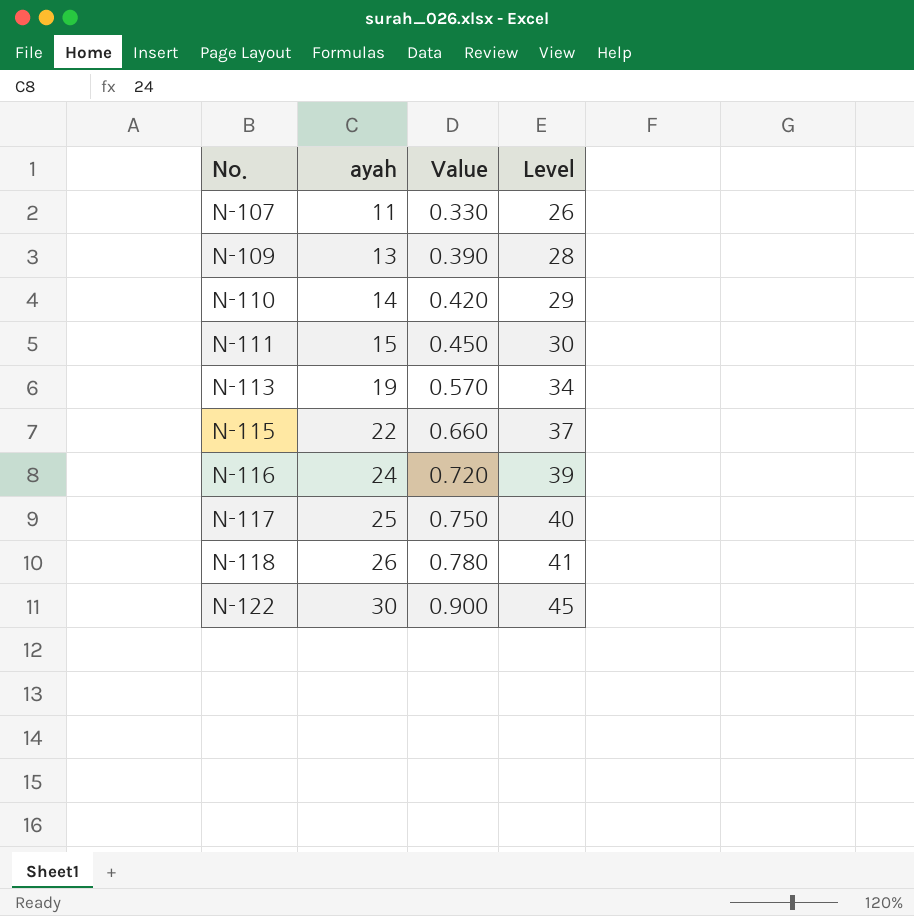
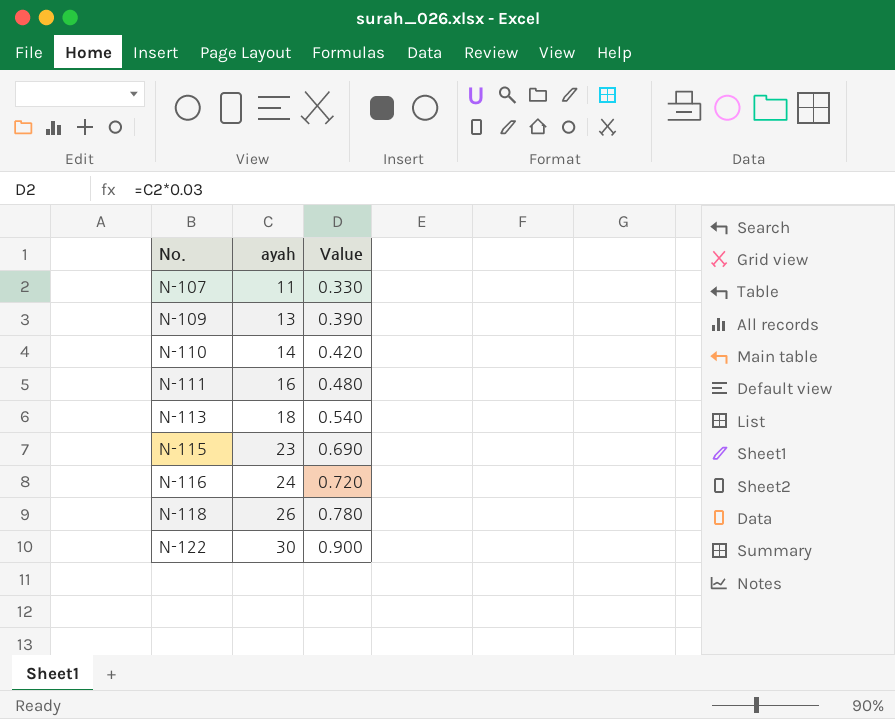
column Level | formula: [ayah] + 15 -> none
row N-117: 25 | 0.750 | 40 -> none
N-111 | ayah: 15 -> 16
N-111 | Value: 0.450 -> 0.480
N-113 | ayah: 19 -> 18
N-113 | Value: 0.570 -> 0.540
N-115 | ayah: 22 -> 23
N-115 | Value: 0.660 -> 0.690

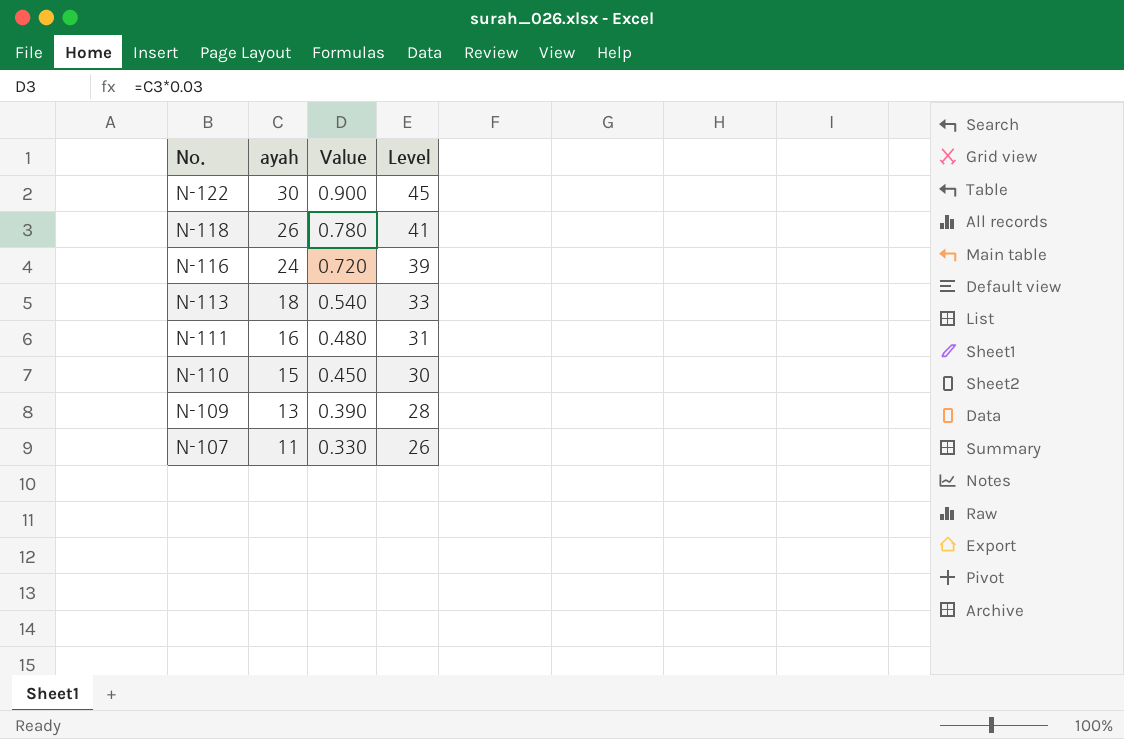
row order: No. ascending -> No. descending
column Level | formula: none -> [ayah] + 15
row N-115: 23 | 0.690 -> none
N-110 | ayah: 14 -> 15
N-110 | Value: 0.420 -> 0.450

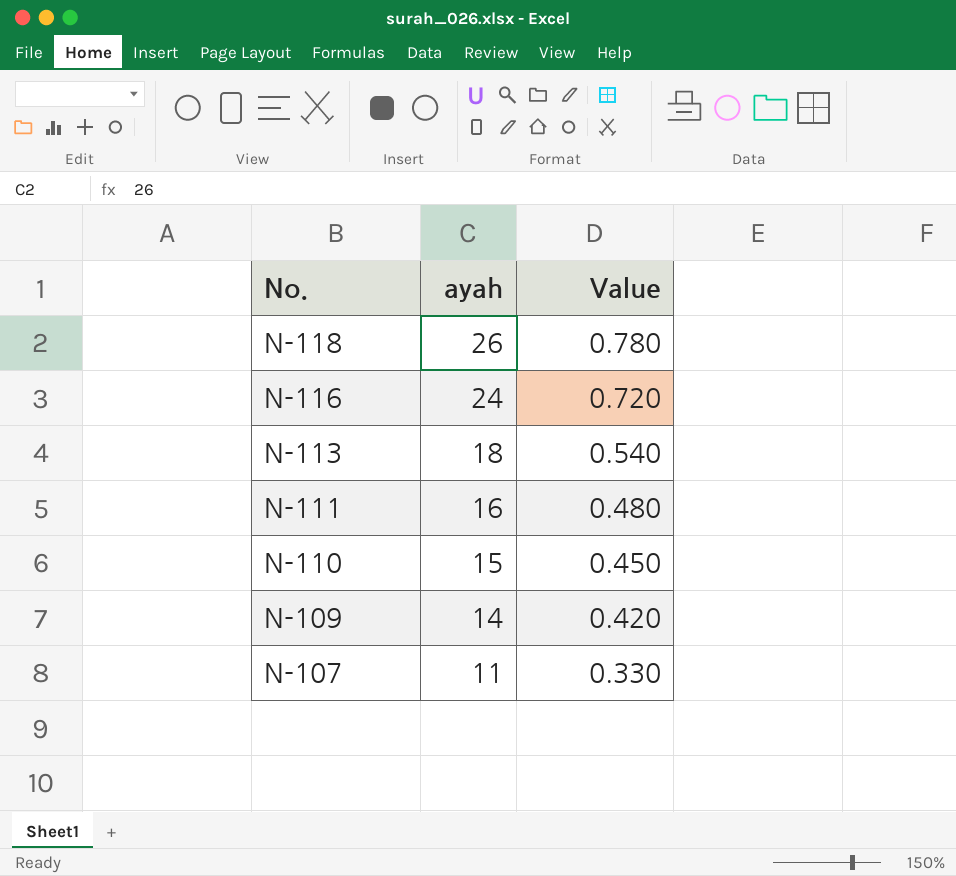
column Level | formula: [ayah] + 15 -> none
row N-122: 30 | 0.900 | 45 -> none
N-109 | ayah: 13 -> 14
N-109 | Value: 0.390 -> 0.420

